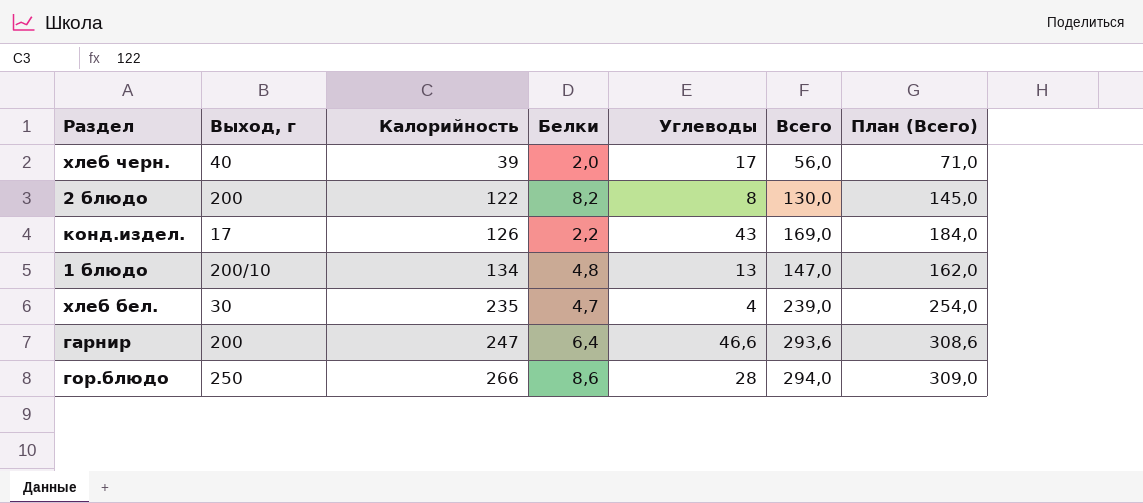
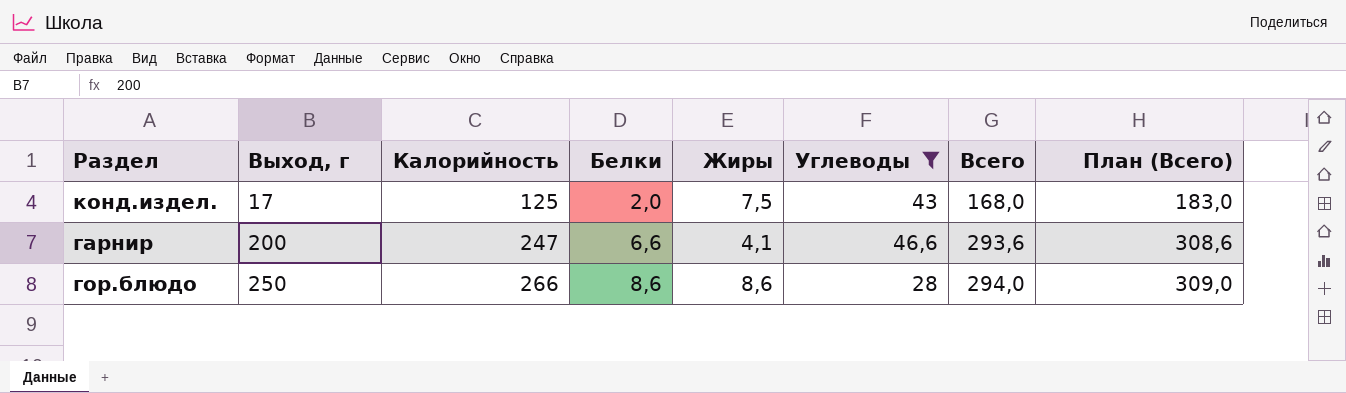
filter: none -> Углеводы >= 28
column Жиры | position: none -> 5
конд.издел. | Калорийность: 126 -> 125
конд.издел. | Белки: 2,2 -> 2,0
конд.издел. | Всего: 169,0 -> 168,0
конд.издел. | План (Всего): 184,0 -> 183,0
гарнир | Белки: 6,4 -> 6,6

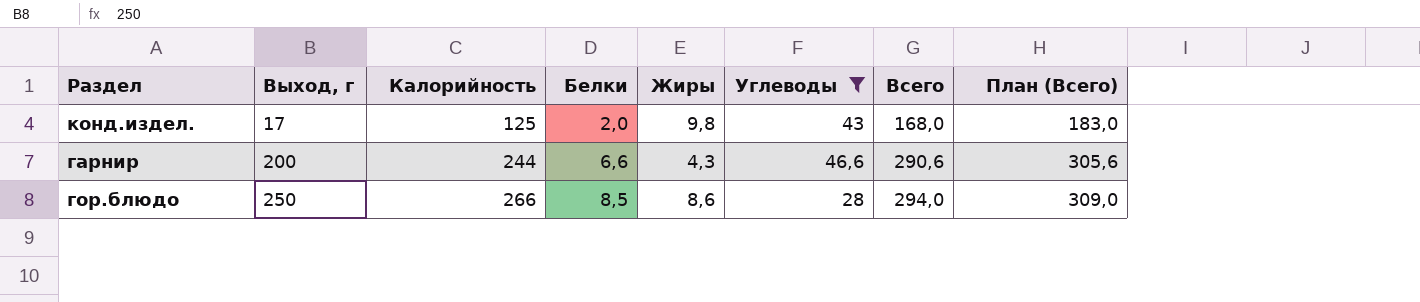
конд.издел. | Жиры: 7,5 -> 9,8
гарнир | Калорийность: 247 -> 244
гарнир | Жиры: 4,1 -> 4,3
гарнир | Всего: 293,6 -> 290,6
гарнир | План (Всего): 308,6 -> 305,6
гор.блюдо | Белки: 8,6 -> 8,5

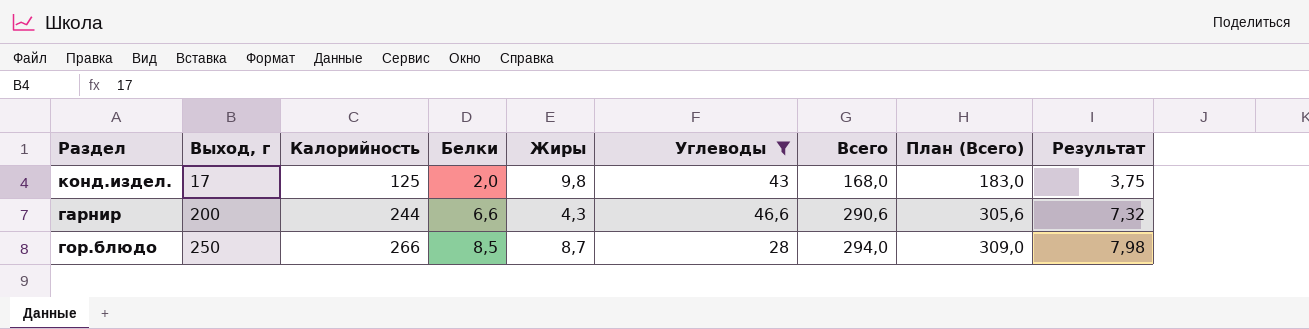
column Результат | formula: none -> [Калорийность] * 0,03
гор.блюдо | Жиры: 8,6 -> 8,7

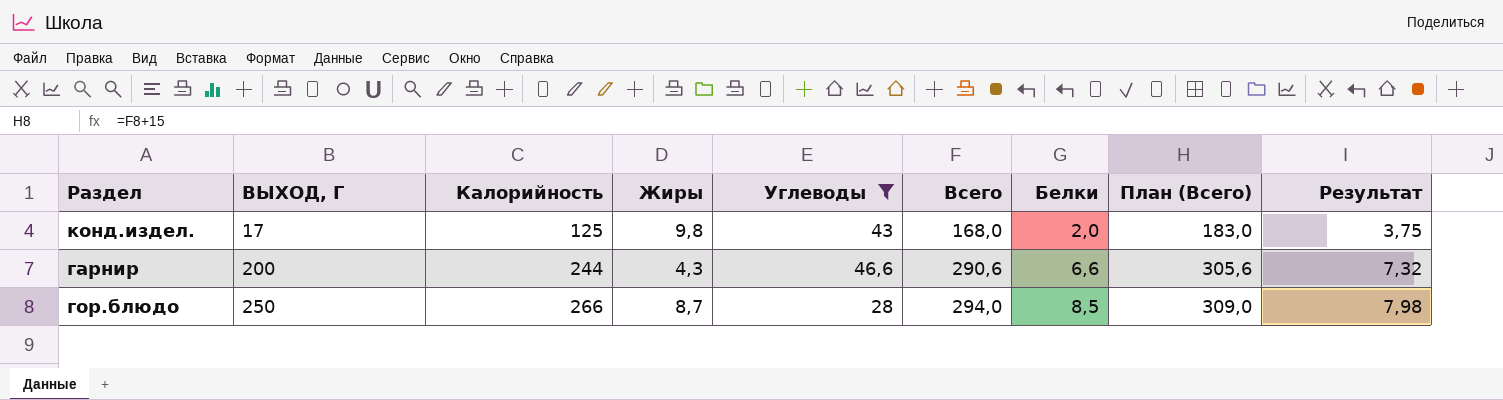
column name: Выход, г -> ВЫХОД, Г
column Белки | position: 4 -> 7

